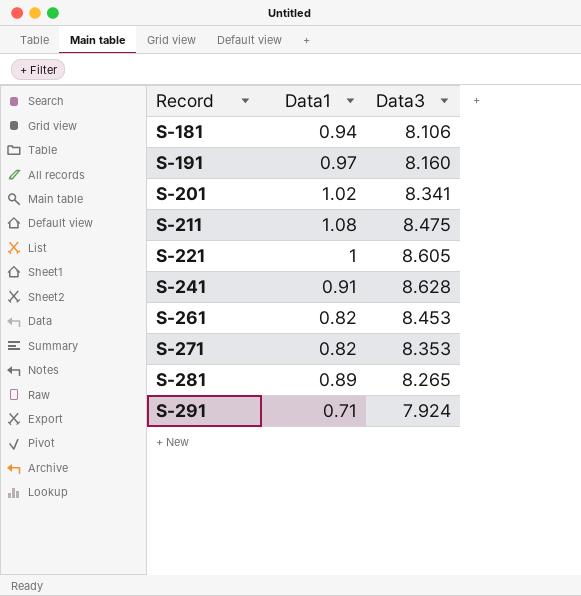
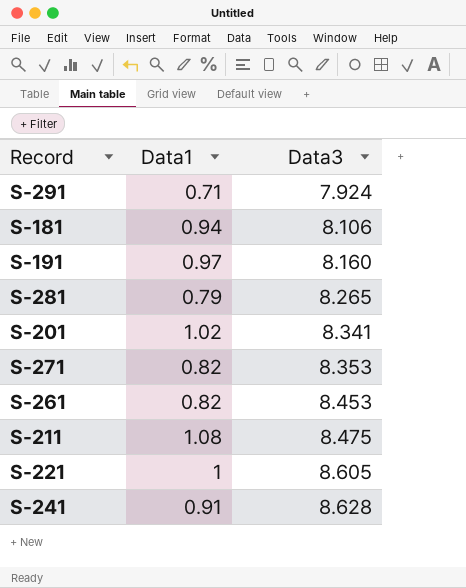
row order: Record ascending -> Data3 ascending
S-281 | Data1: 0.89 -> 0.79

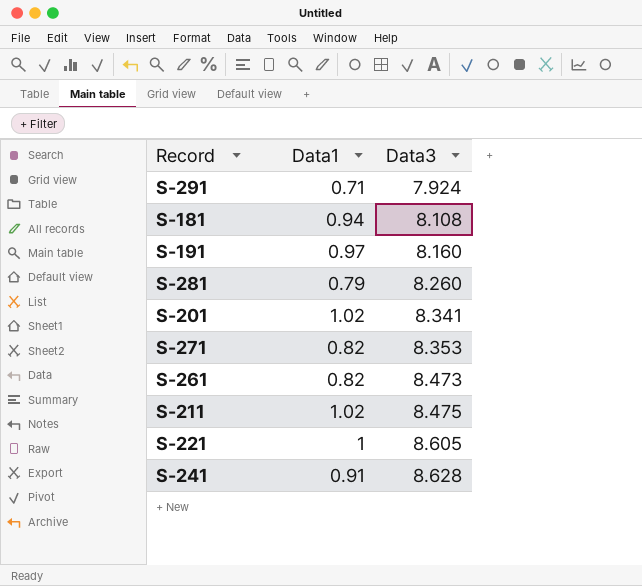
S-181 | Data3: 8.106 -> 8.108
S-281 | Data3: 8.265 -> 8.260
S-261 | Data3: 8.453 -> 8.473
S-211 | Data1: 1.08 -> 1.02

